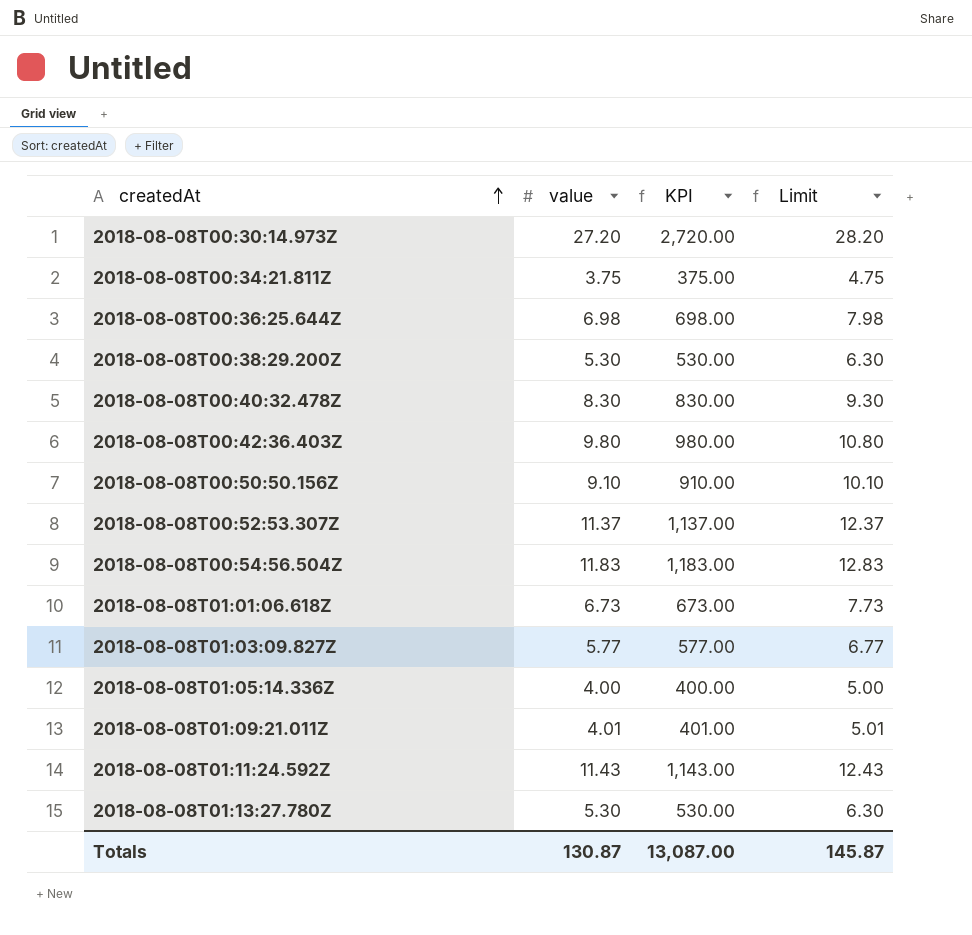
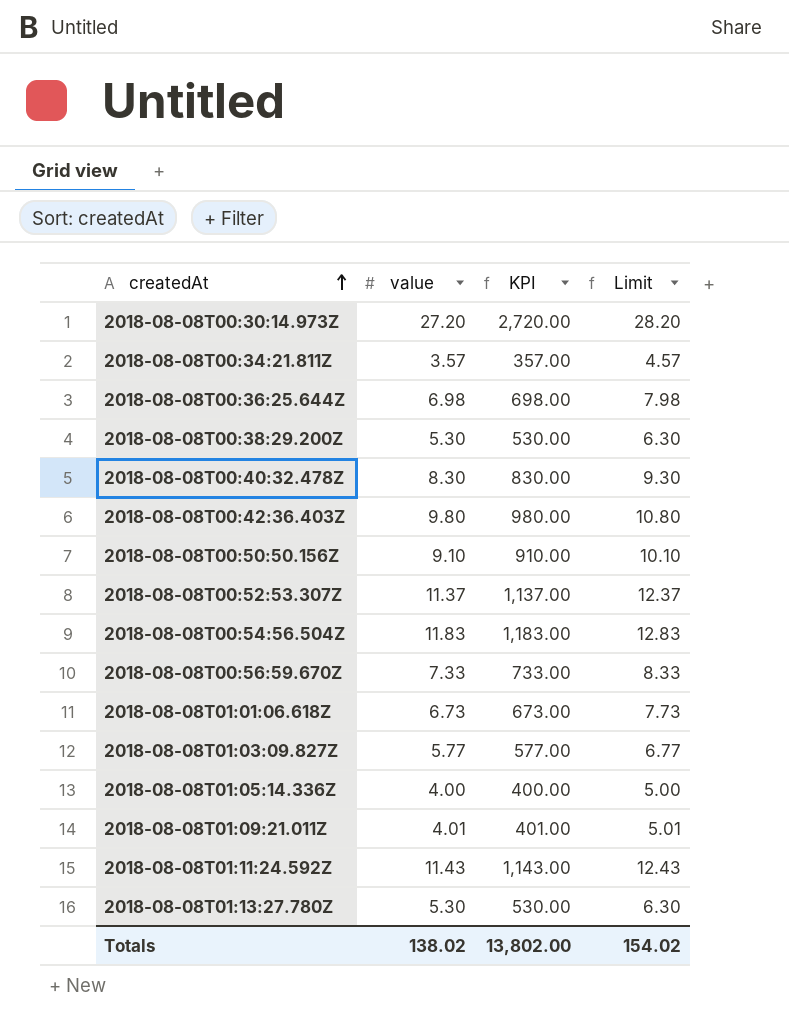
2018-08-08T00:34:21.811Z | value: 3.75 -> 3.57
2018-08-08T00:34:21.811Z | KPI: 375.00 -> 357.00
2018-08-08T00:34:21.811Z | Limit: 4.75 -> 4.57
row 2018-08-08T00:56:59.670Z: none -> 7.33 | 733.00 | 8.33
Totals | value: 130.87 -> 138.02
Totals | KPI: 13,087.00 -> 13,802.00
Totals | Limit: 145.87 -> 154.02

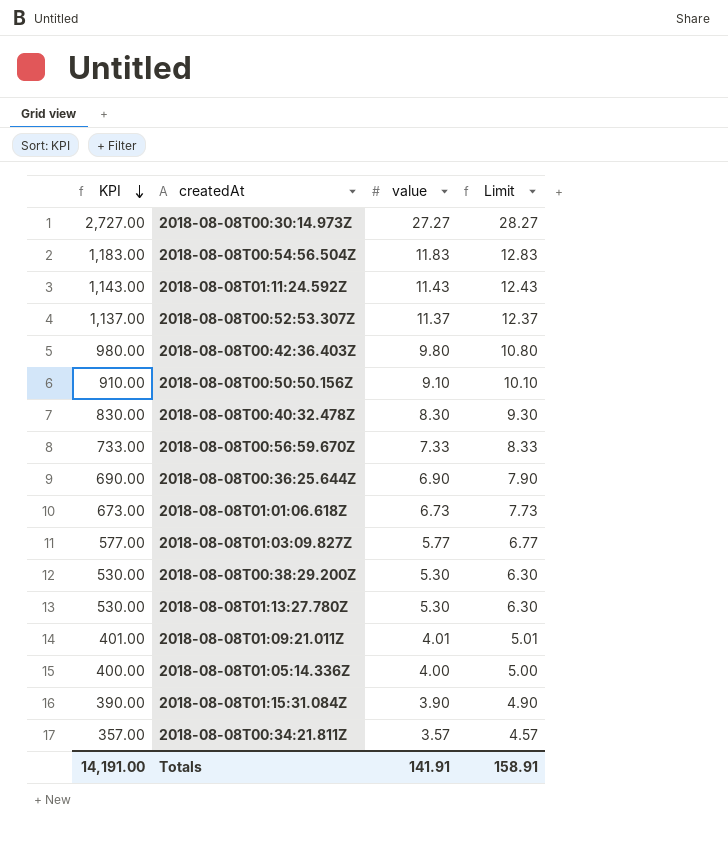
row order: createdAt ascending -> KPI descending
column KPI | position: 3 -> 1
2018-08-08T00:30:14.973Z | KPI: 2,720.00 -> 2,727.00
2018-08-08T00:30:14.973Z | value: 27.20 -> 27.27
2018-08-08T00:30:14.973Z | Limit: 28.20 -> 28.27
2018-08-08T00:36:25.644Z | KPI: 698.00 -> 690.00
2018-08-08T00:36:25.644Z | value: 6.98 -> 6.90
2018-08-08T00:36:25.644Z | Limit: 7.98 -> 7.90
row 2018-08-08T01:15:31.084Z: none -> 390.00 | 3.90 | 4.90
Totals | KPI: 13,802.00 -> 14,191.00
Totals | value: 138.02 -> 141.91
Totals | Limit: 154.02 -> 158.91

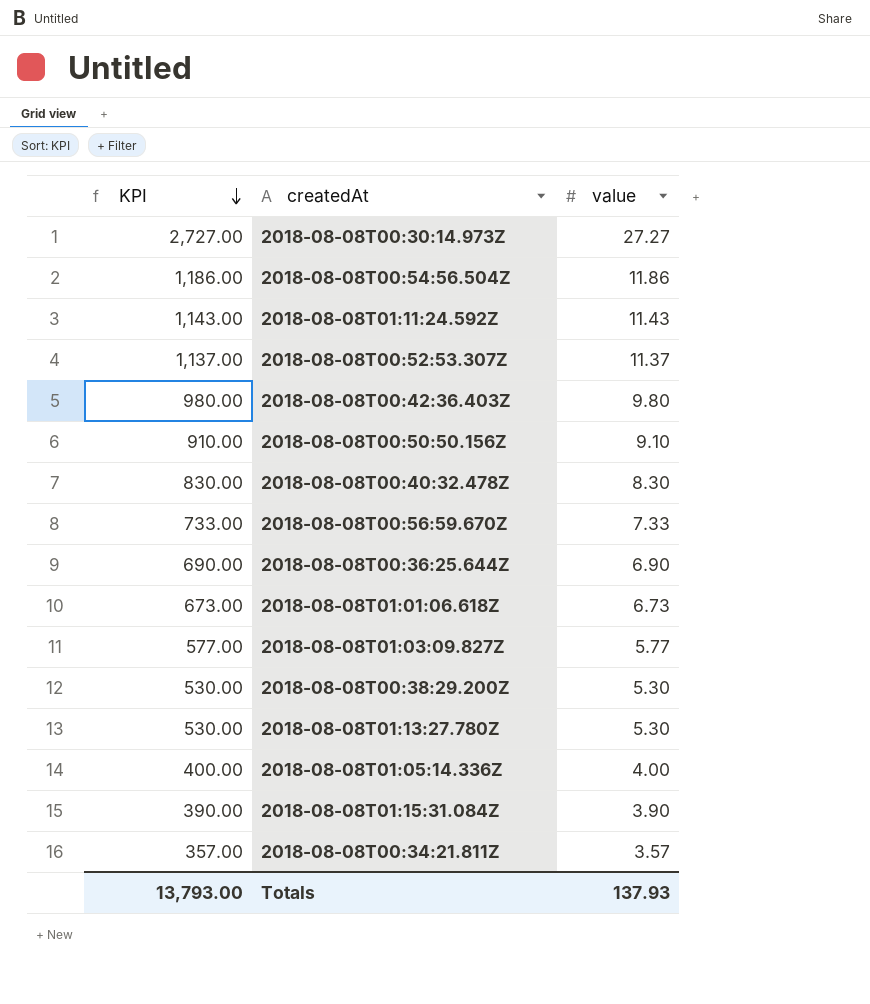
column Limit | formula: [value] + 1 -> none
row 2018-08-08T01:09:21.011Z: 401.00 | 4.01 | 5.01 -> none
2018-08-08T00:54:56.504Z | KPI: 1,183.00 -> 1,186.00
2018-08-08T00:54:56.504Z | value: 11.83 -> 11.86
Totals | KPI: 14,191.00 -> 13,793.00
Totals | value: 141.91 -> 137.93

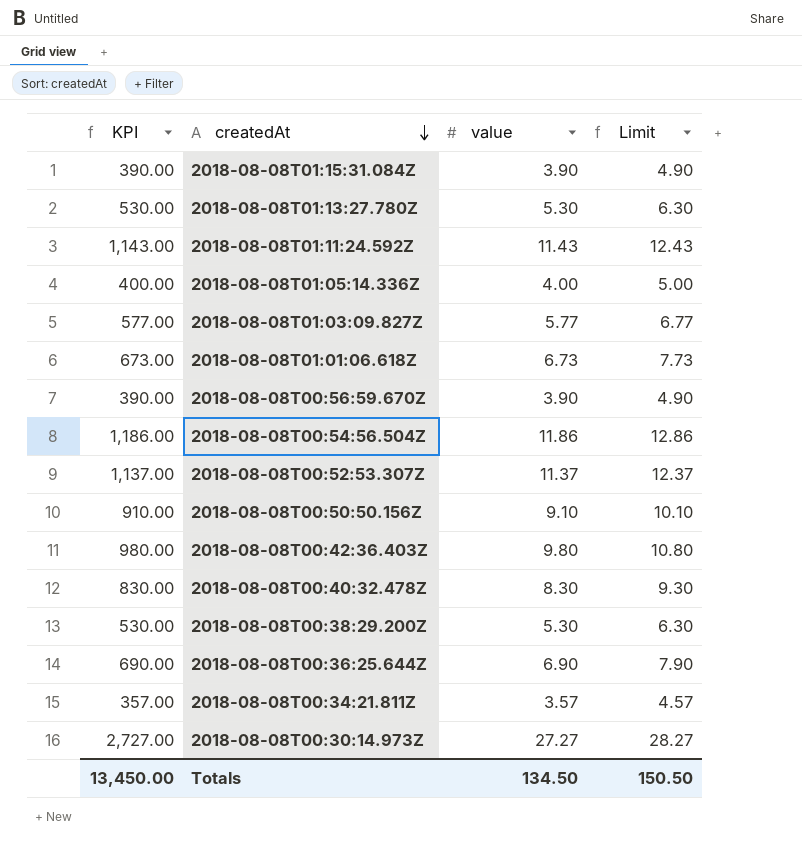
row order: KPI descending -> createdAt descending
column Limit | formula: none -> [value] + 1
2018-08-08T00:56:59.670Z | KPI: 733.00 -> 390.00
2018-08-08T00:56:59.670Z | value: 7.33 -> 3.90
Totals | KPI: 13,793.00 -> 13,450.00
Totals | value: 137.93 -> 134.50

